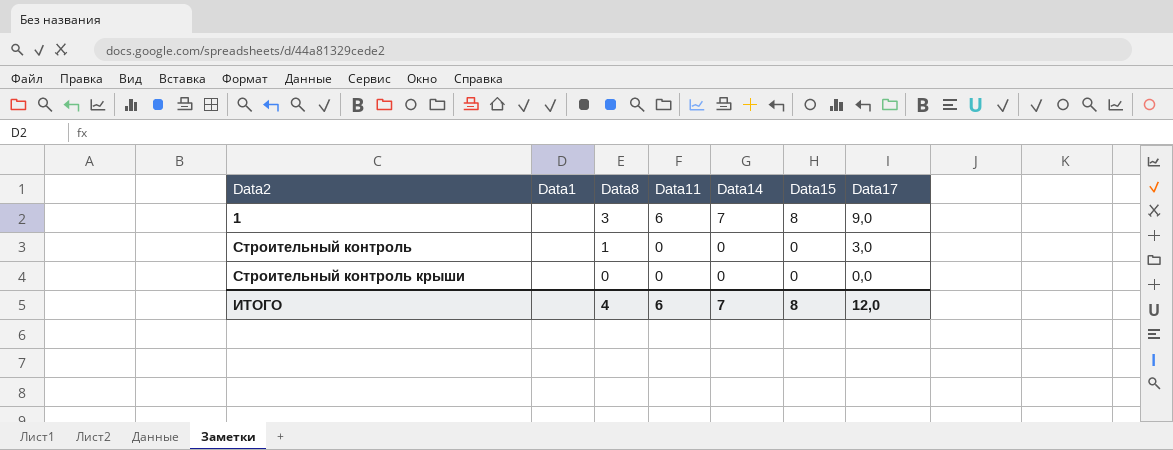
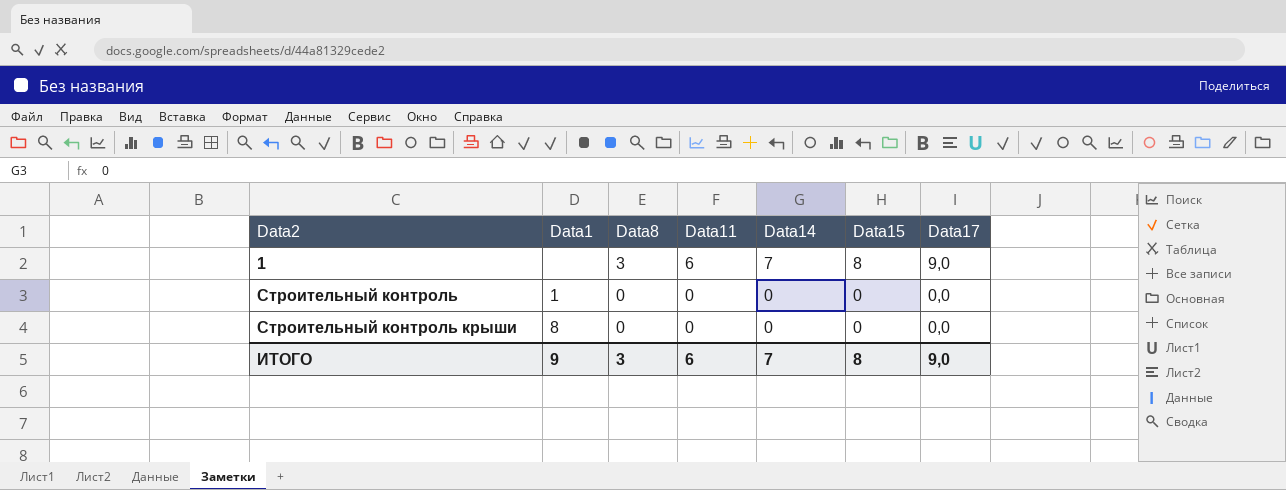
Строительный контроль | Data1: none -> 1
Строительный контроль | Data8: 1 -> 0
Строительный контроль | Data17: 3,0 -> 0,0
Строительный контроль крыши | Data1: none -> 8
ИТОГО | Data1: none -> 9
ИТОГО | Data8: 4 -> 3
ИТОГО | Data17: 12,0 -> 9,0

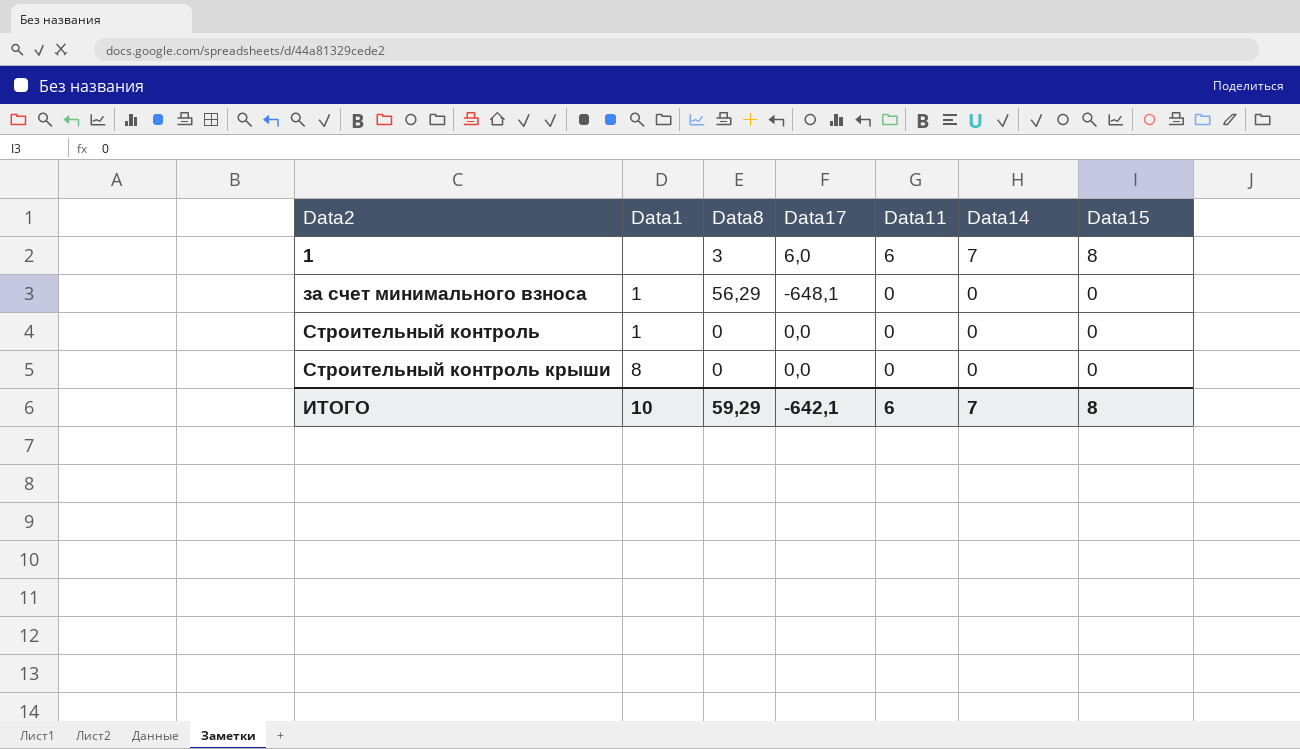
column Data17 | position: 7 -> 4
1 | Data17: 9,0 -> 6,0
row за счет минимального взноса: none -> 1 | 56,29 | -648,1 | 0 | 0 | 0
ИТОГО | Data1: 9 -> 10
ИТОГО | Data8: 3 -> 59,29
ИТОГО | Data17: 9,0 -> -642,1

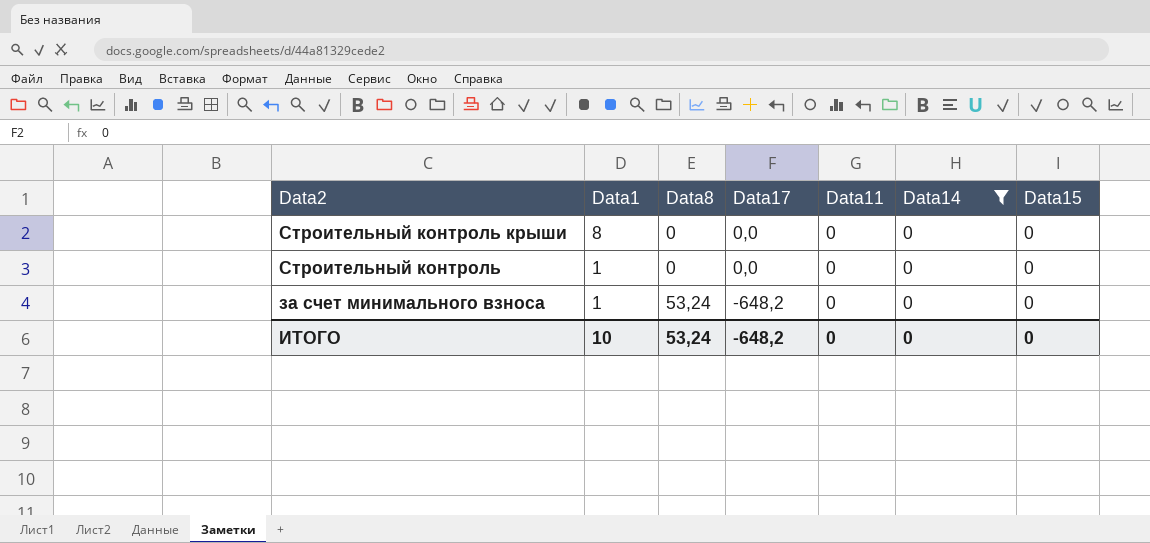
filter: none -> Data14 = 0
row order: Data2 ascending -> Data2 descending
за счет минимального взноса | Data8: 56,29 -> 53,24
за счет минимального взноса | Data17: -648,1 -> -648,2
ИТОГО | Data8: 59,29 -> 53,24
ИТОГО | Data17: -642,1 -> -648,2
ИТОГО | Data11: 6 -> 0
ИТОГО | Data14: 7 -> 0
ИТОГО | Data15: 8 -> 0

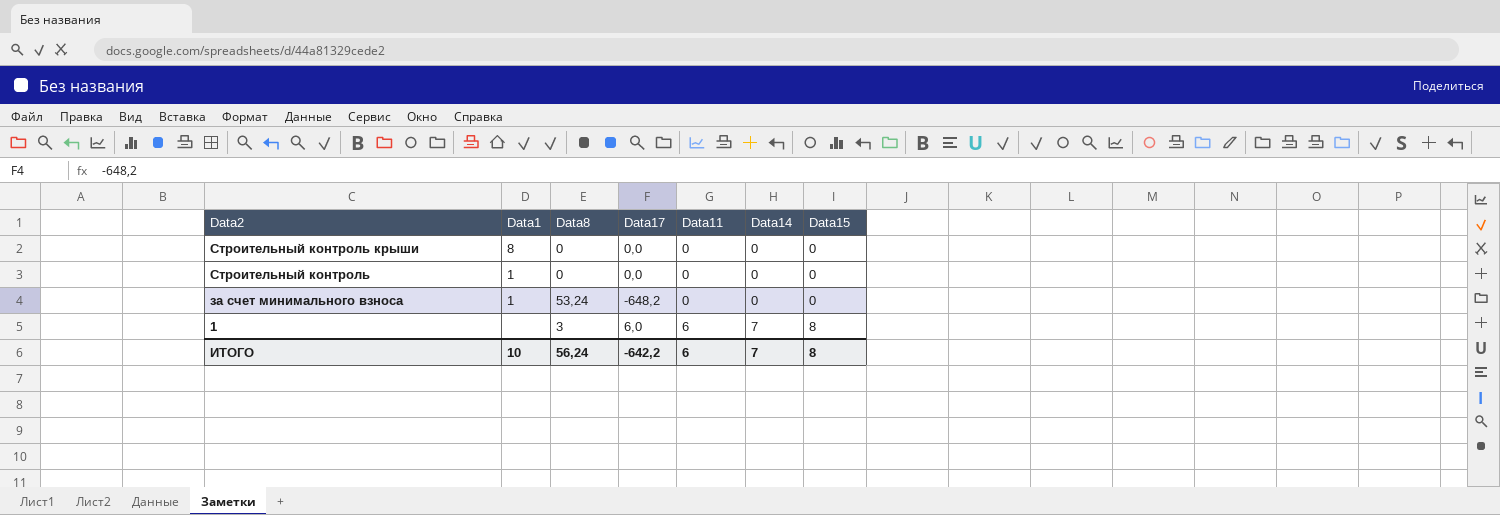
filter: Data14 = 0 -> none
ИТОГО | Data8: 53,24 -> 56,24
ИТОГО | Data17: -648,2 -> -642,2
ИТОГО | Data11: 0 -> 6
ИТОГО | Data14: 0 -> 7
ИТОГО | Data15: 0 -> 8

